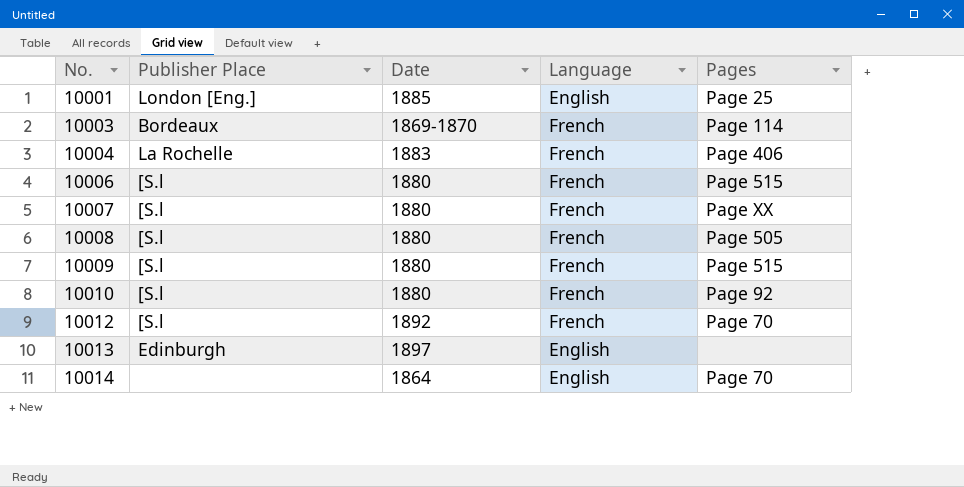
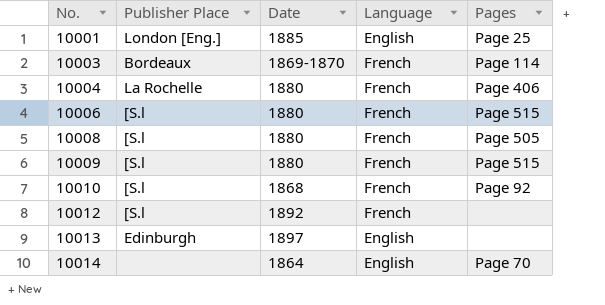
row 10007: [S.l | 1880 | French | Page XX -> none
10004 | Date: 1883 -> 1880
10010 | Date: 1880 -> 1868
10012 | Pages: Page 70 -> none

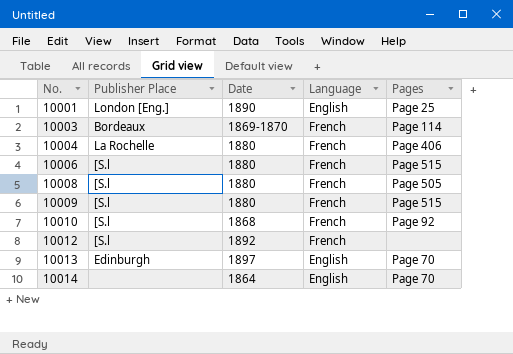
10001 | Date: 1885 -> 1890
10013 | Pages: none -> Page 70

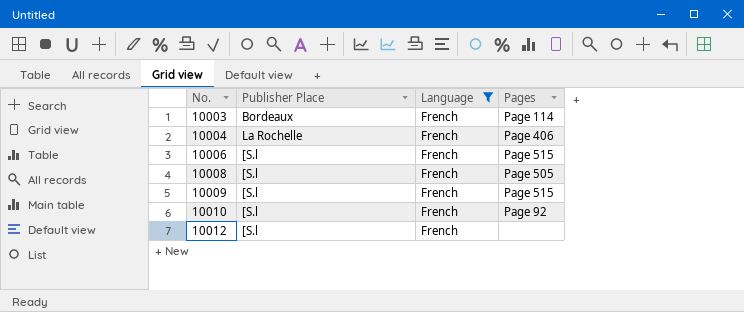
filter: none -> Language = French
column Date | position: 3 -> none

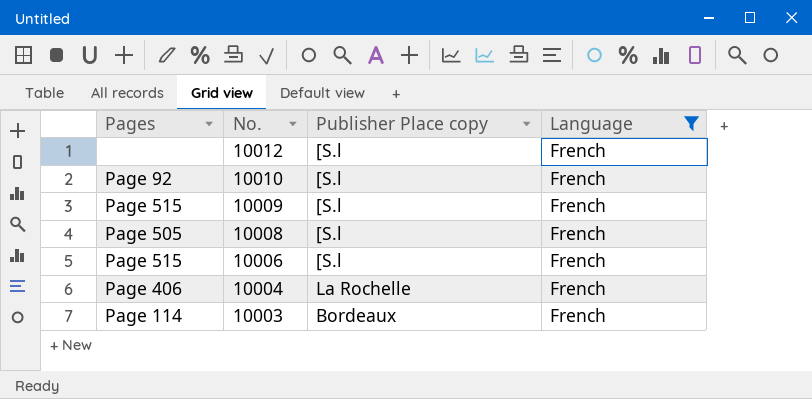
row order: No. ascending -> No. descending
column Pages | position: 4 -> 1
column name: Publisher Place -> Publisher Place copy

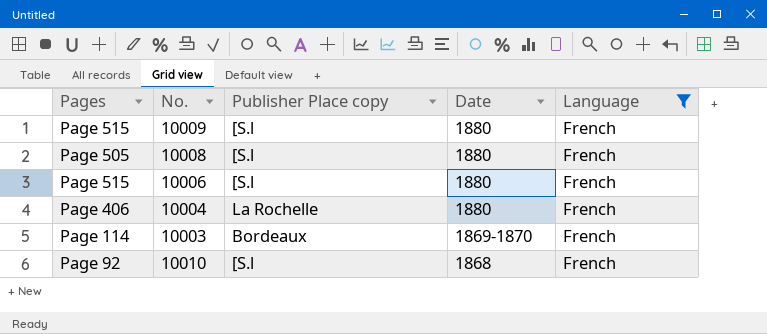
row order: No. descending -> Date descending
column Date | position: none -> 4
row 10012: none | [S.l | French -> none

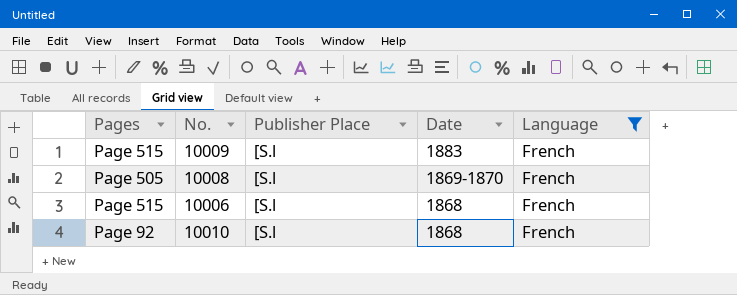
column name: Publisher Place copy -> Publisher Place
row 10004: Page 406 | La Rochelle | 1880 | French -> none
row 10003: Page 114 | Bordeaux | 1869-1870 | French -> none
10009 | Date: 1880 -> 1883
10008 | Date: 1880 -> 1869-1870
10006 | Date: 1880 -> 1868

